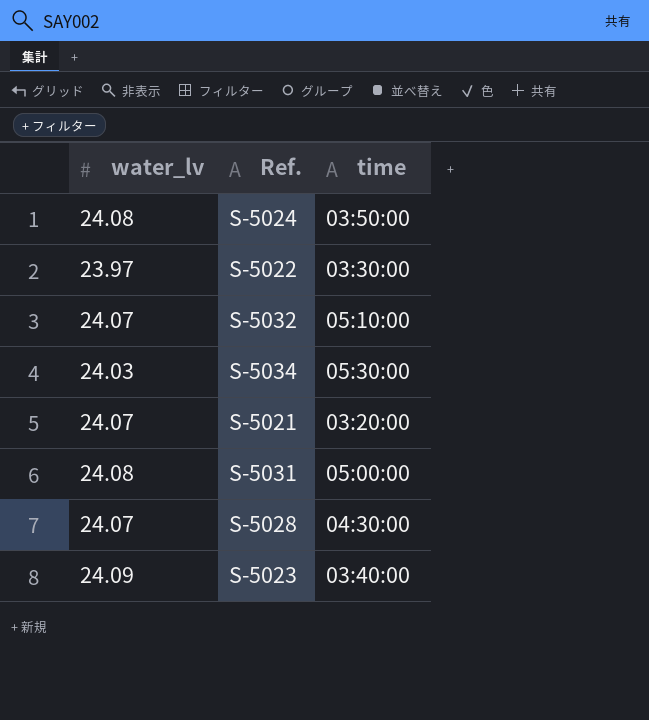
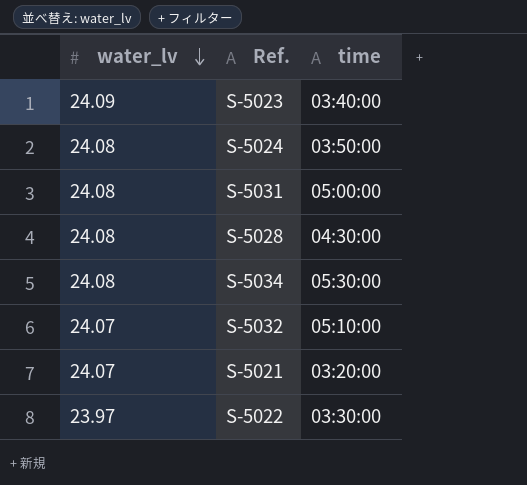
row order: none -> water_lv descending
S-5028 | water_lv: 24.07 -> 24.08
S-5034 | water_lv: 24.03 -> 24.08

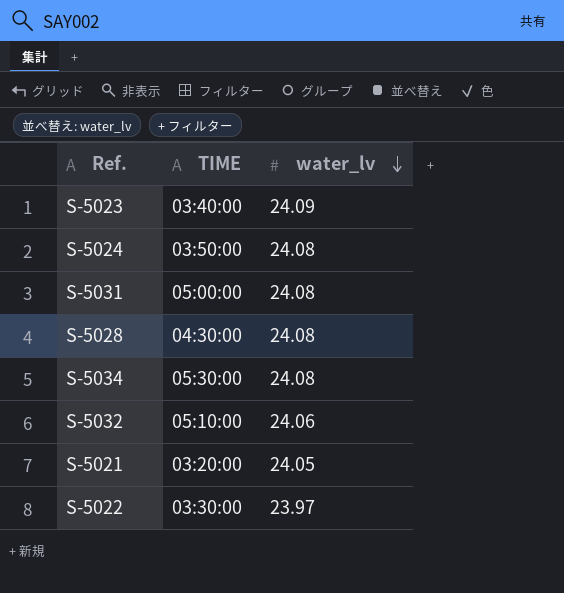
column name: time -> TIME
column water_lv | position: 1 -> 3
S-5032 | water_lv: 24.07 -> 24.06
S-5021 | water_lv: 24.07 -> 24.05

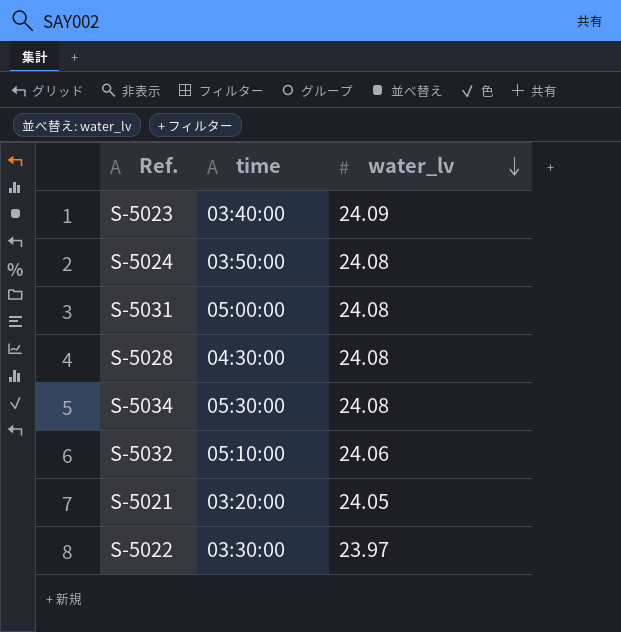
column name: TIME -> time

